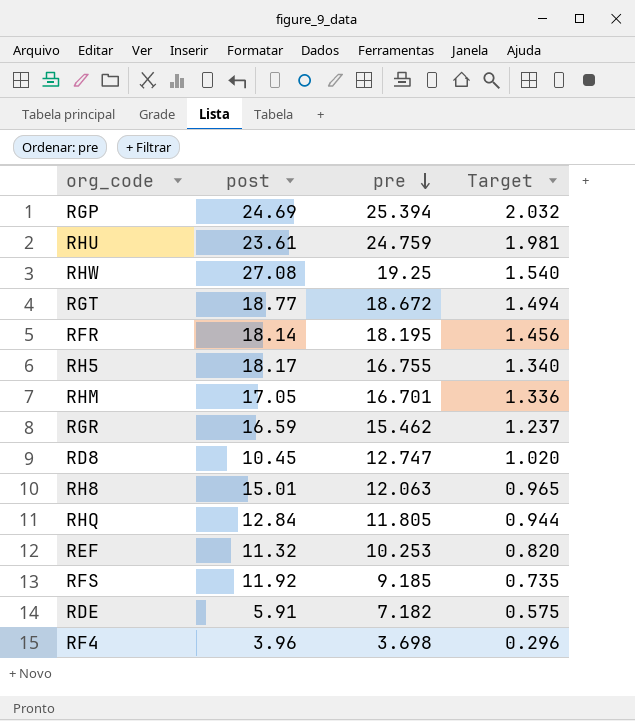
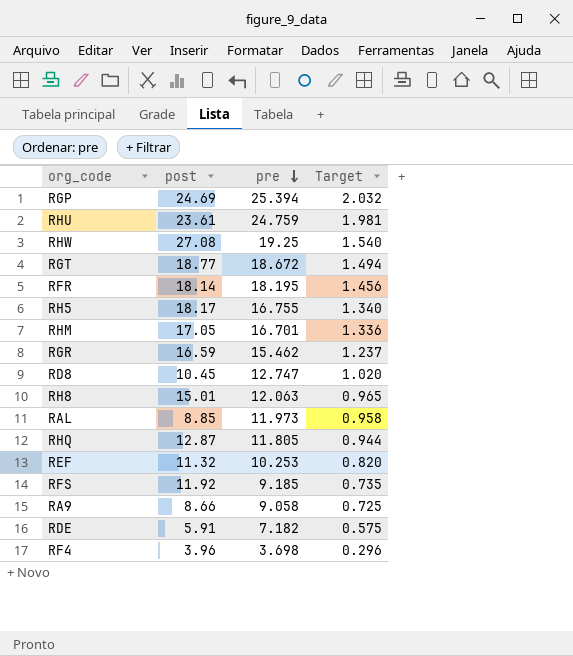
row RAL: none -> 8.85 | 11.973 | 0.958
RHQ | post: 12.84 -> 12.87
row RA9: none -> 8.66 | 9.058 | 0.725

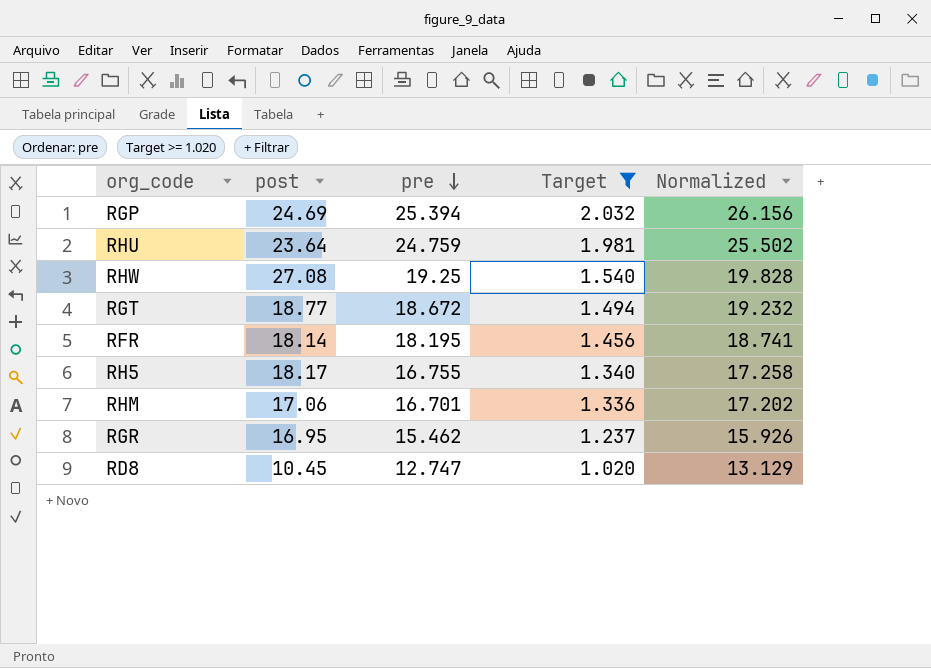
filter: none -> Target >= 1.020
column Normalized | formula: none -> [pre] * 1.03
RHU | post: 23.61 -> 23.64
RHM | post: 17.05 -> 17.06
RGR | post: 16.59 -> 16.95

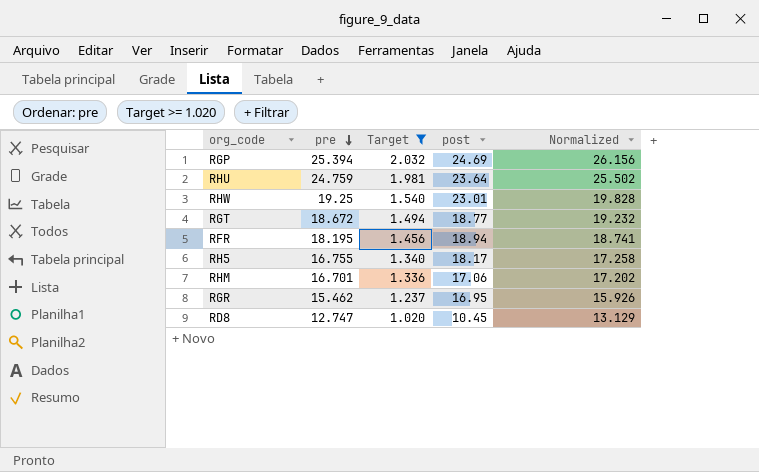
column post | position: 2 -> 4
RHW | post: 27.08 -> 23.01
RFR | post: 18.14 -> 18.94

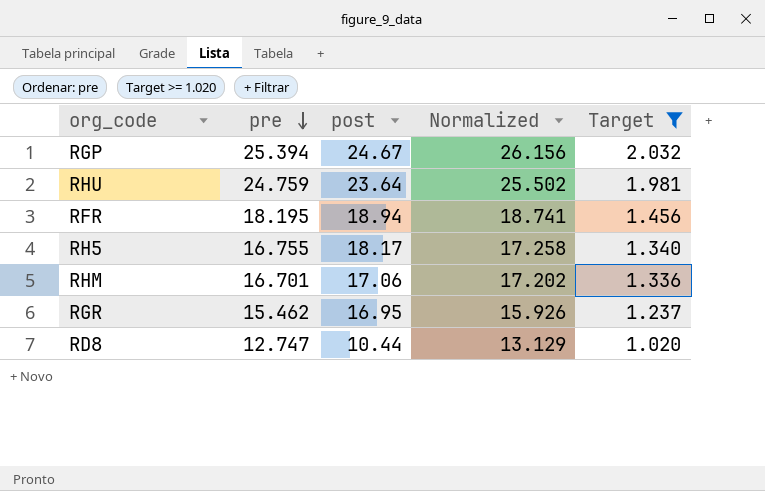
column Target | position: 3 -> 5
row RHW: 19.25 | 1.540 | 23.01 | 19.828 -> none
row RGT: 18.672 | 1.494 | 18.77 | 19.232 -> none
RGP | post: 24.69 -> 24.67
RD8 | post: 10.45 -> 10.44

